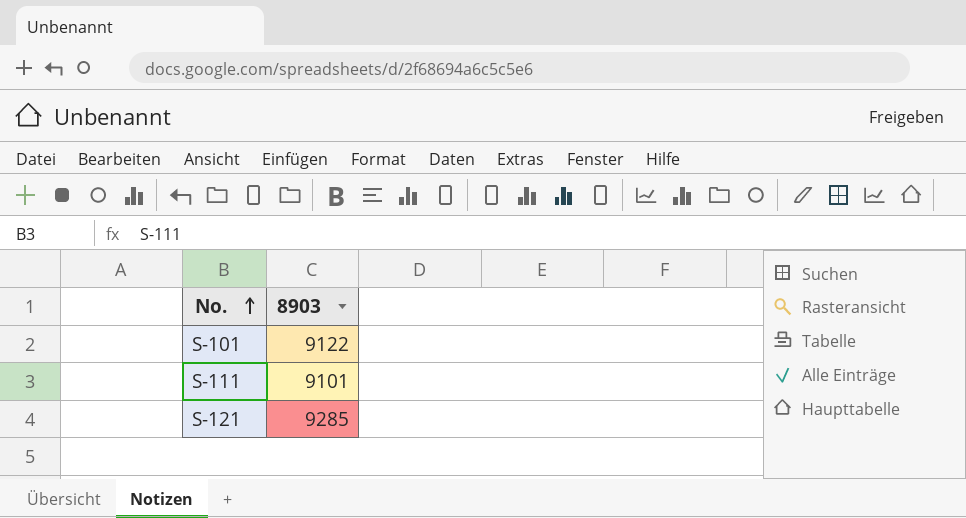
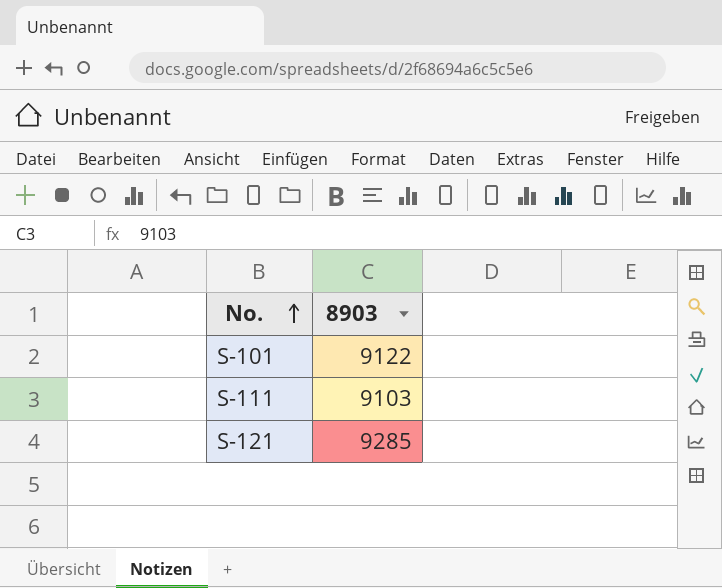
S-111 | 8903: 9101 -> 9103

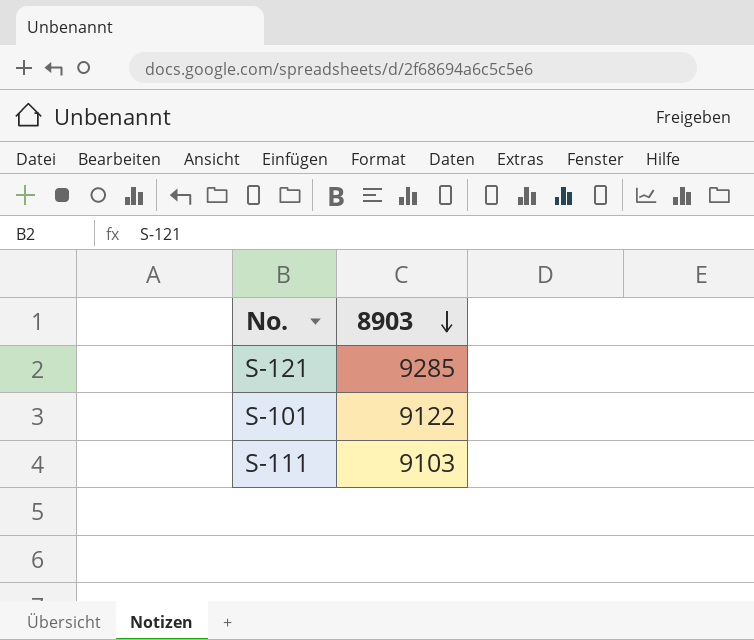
row order: No. ascending -> 8903 descending

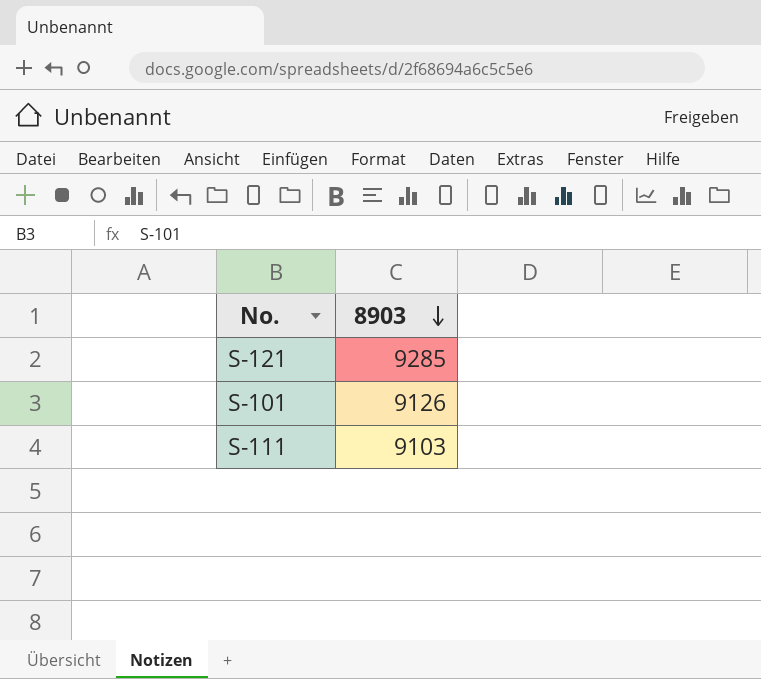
S-101 | 8903: 9122 -> 9126

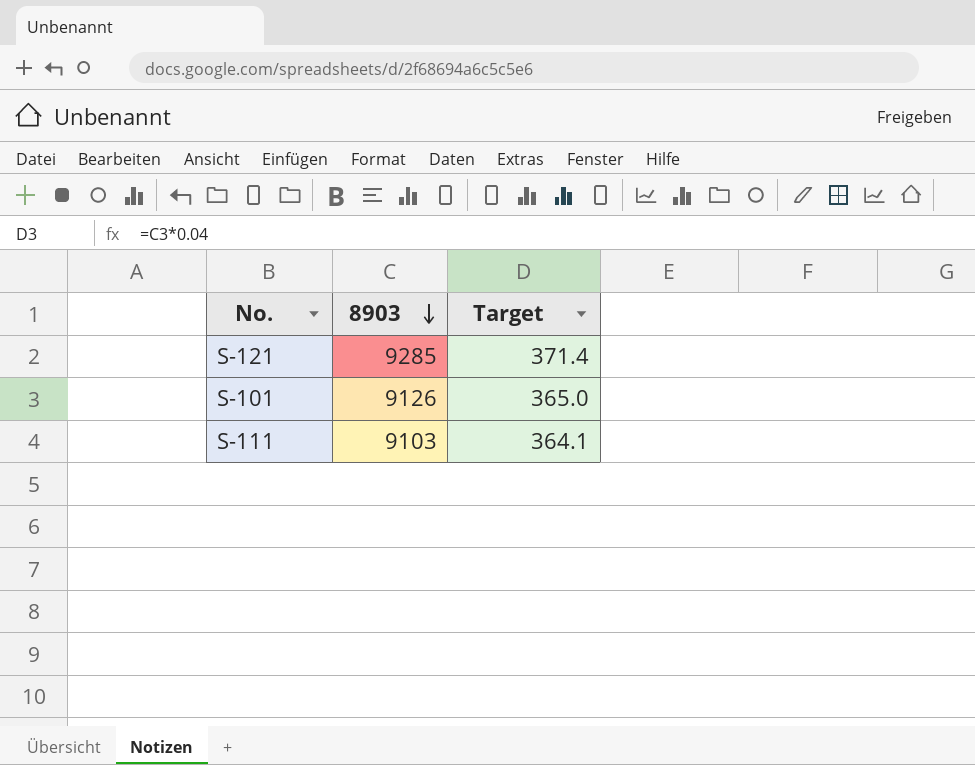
column Target | formula: none -> [8903] * 0.04

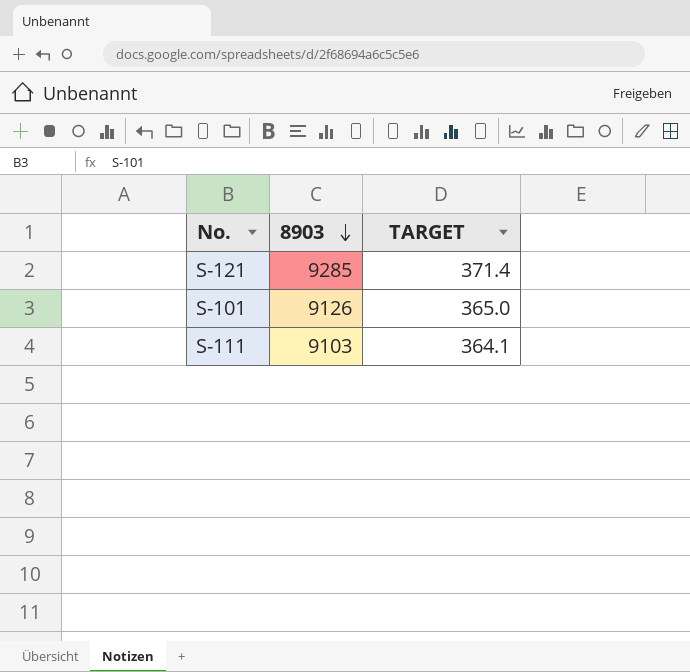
column name: Target -> TARGET

